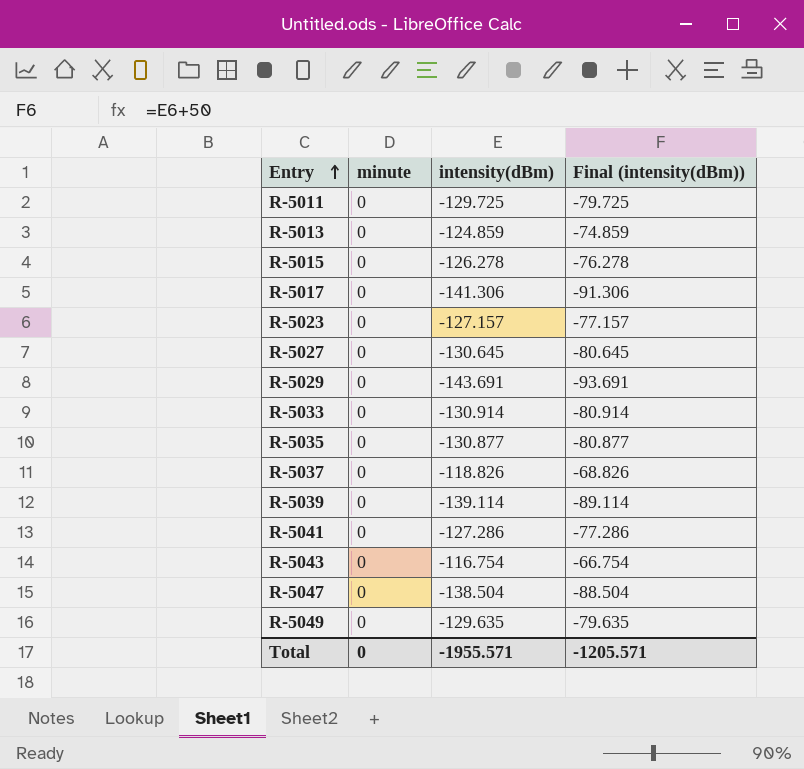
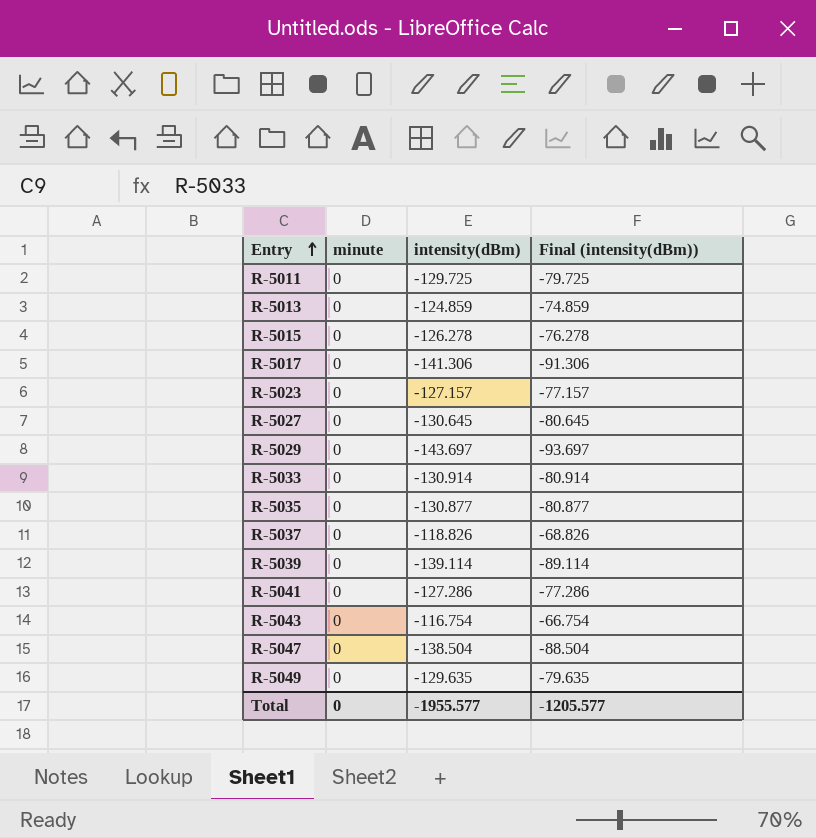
R-5029 | intensity(dBm): -143.691 -> -143.697
R-5029 | Final (intensity(dBm)): -93.691 -> -93.697
Total | intensity(dBm): -1955.571 -> -1955.577
Total | Final (intensity(dBm)): -1205.571 -> -1205.577

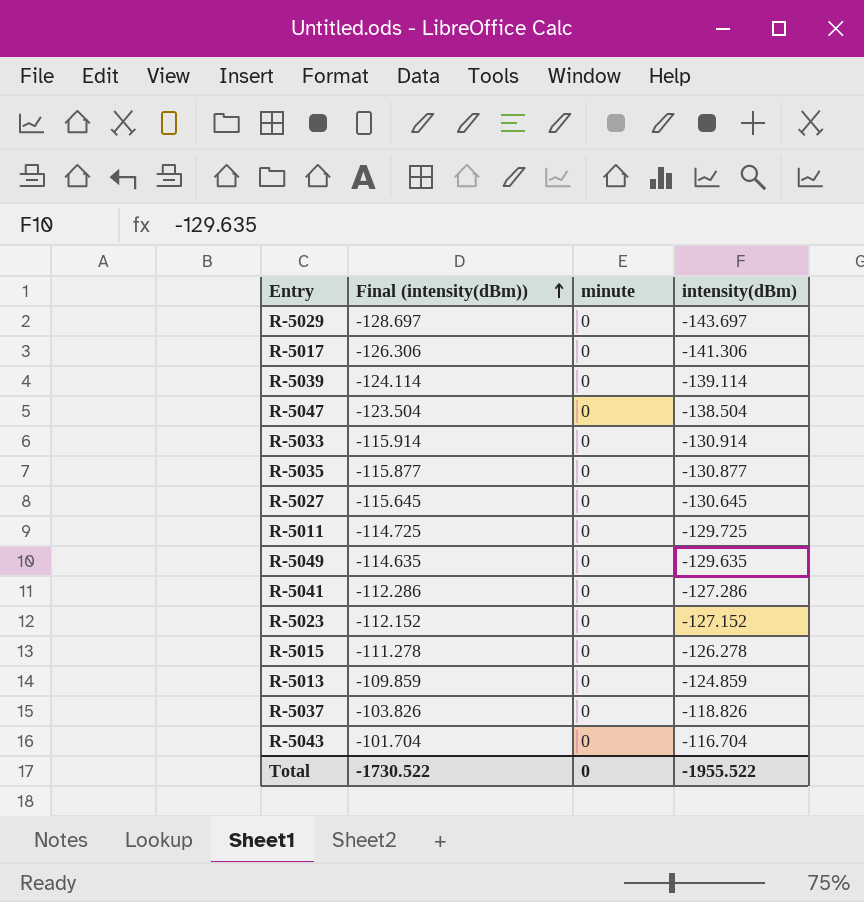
row order: Entry ascending -> Final (intensity(dBm)) ascending
column Final (intensity(dBm)) | formula: [intensity(dBm)] + 50 -> [intensity(dBm)] + 15
column Final (intensity(dBm)) | position: 4 -> 2
R-5023 | intensity(dBm): -127.157 -> -127.152
R-5043 | intensity(dBm): -116.754 -> -116.704
Total | Final (intensity(dBm)): -1205.577 -> -1730.522
Total | intensity(dBm): -1955.577 -> -1955.522

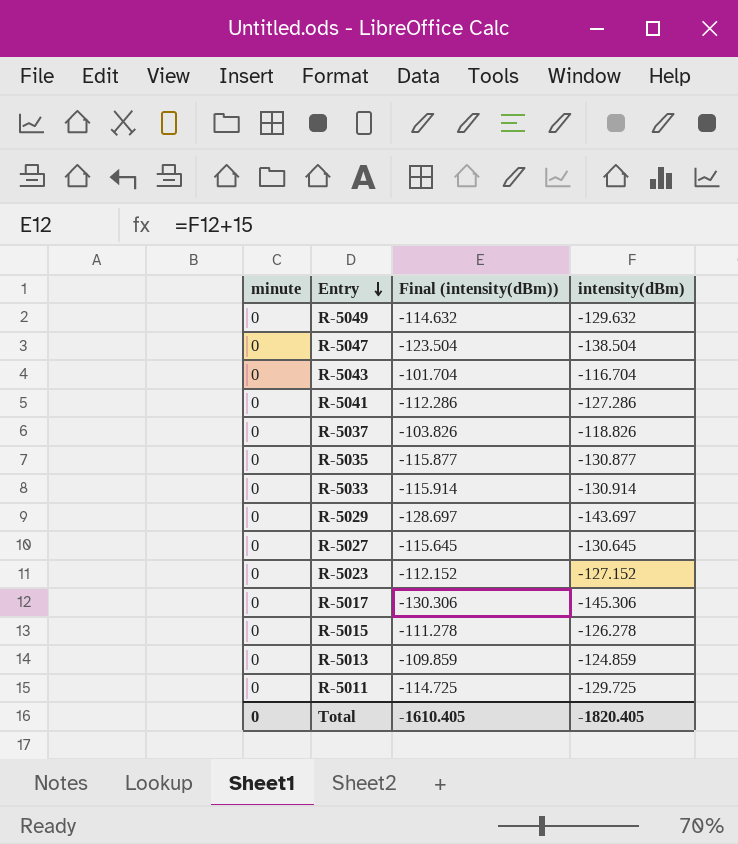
row order: Final (intensity(dBm)) ascending -> Entry descending
column minute | position: 3 -> 1
row R-5039: -124.114 | 0 | -139.114 -> none
R-5049 | Final (intensity(dBm)): -114.635 -> -114.632
R-5049 | intensity(dBm): -129.635 -> -129.632
R-5017 | Final (intensity(dBm)): -126.306 -> -130.306
R-5017 | intensity(dBm): -141.306 -> -145.306
Total | Final (intensity(dBm)): -1730.522 -> -1610.405
Total | intensity(dBm): -1955.522 -> -1820.405

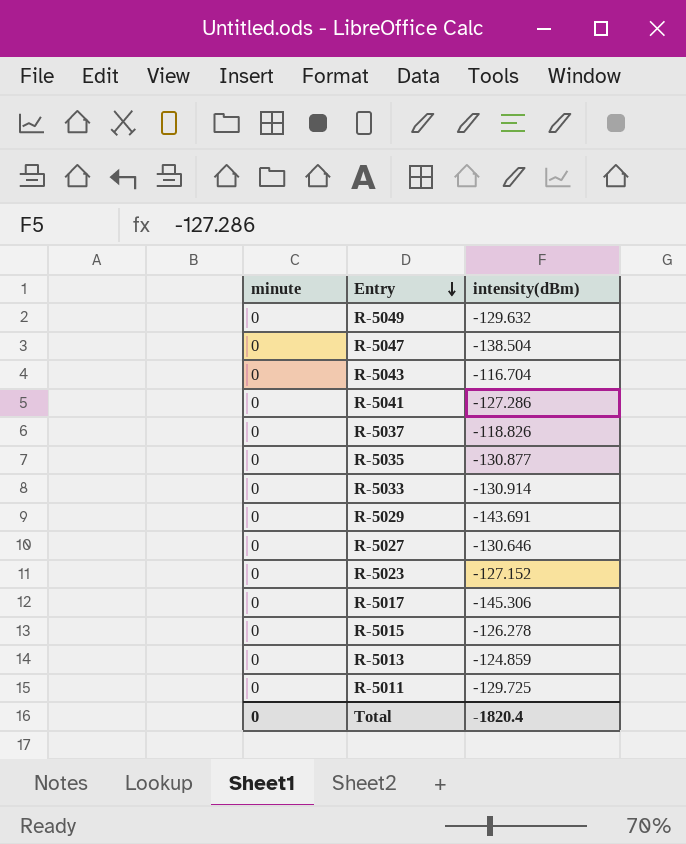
column Final (intensity(dBm)) | formula: [intensity(dBm)] + 15 -> none
R-5029 | intensity(dBm): -143.697 -> -143.691
R-5027 | intensity(dBm): -130.645 -> -130.646
Total | intensity(dBm): -1820.405 -> -1820.4

